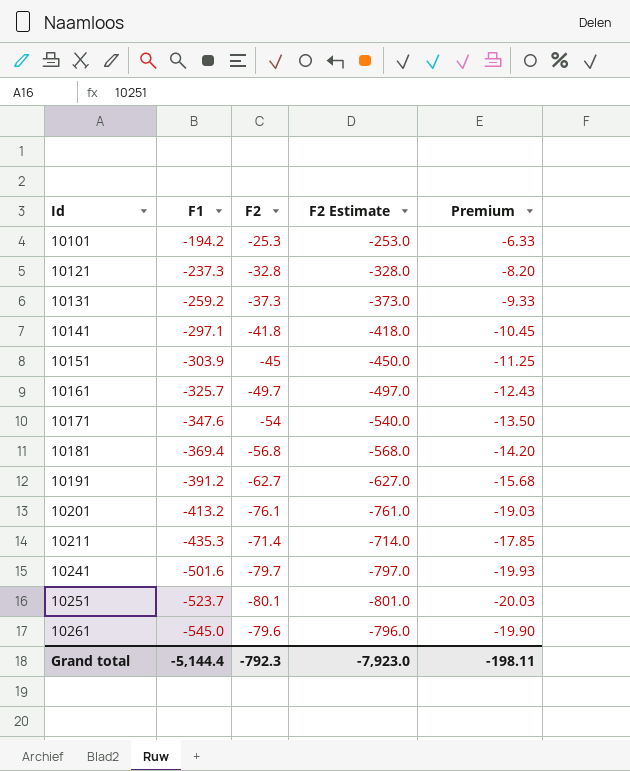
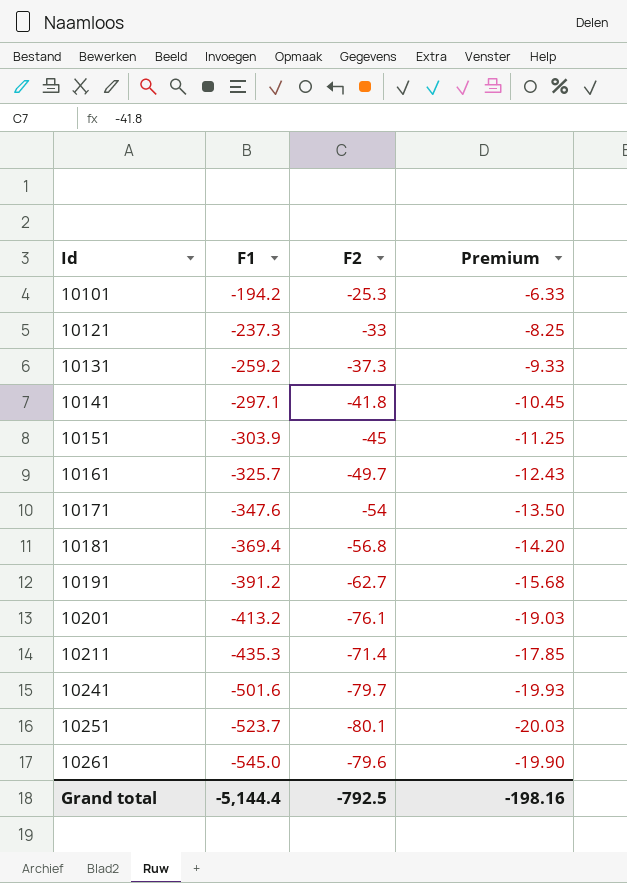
column F2 Estimate | formula: [F2] * 10 -> none
10121 | F2: -32.8 -> -33
10121 | Premium: -8.20 -> -8.25
Grand total | F2: -792.3 -> -792.5
Grand total | Premium: -198.11 -> -198.16

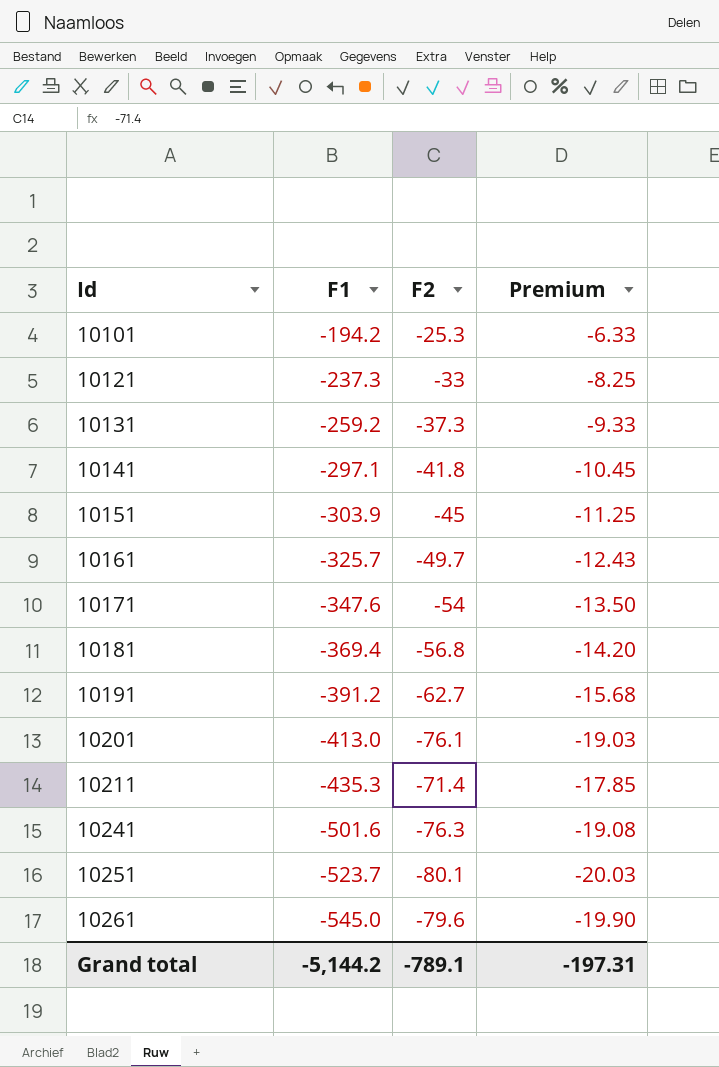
10201 | F1: -413.2 -> -413.0
10241 | F2: -79.7 -> -76.3
10241 | Premium: -19.93 -> -19.08
Grand total | F1: -5,144.4 -> -5,144.2
Grand total | F2: -792.5 -> -789.1
Grand total | Premium: -198.16 -> -197.31

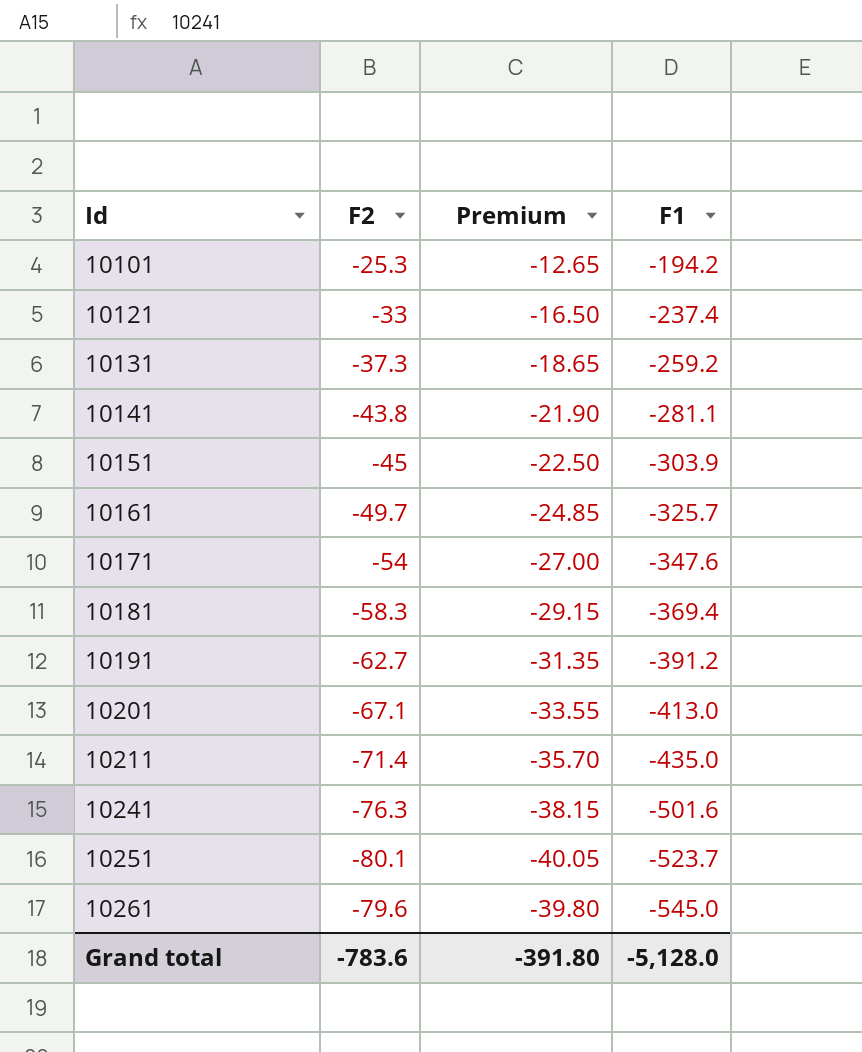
column Premium | formula: [F2] * 0.25 -> [F2] * 0.5
column F1 | position: 2 -> 4
10121 | F1: -237.3 -> -237.4
10141 | F2: -41.8 -> -43.8
10141 | F1: -297.1 -> -281.1
10181 | F2: -56.8 -> -58.3
10201 | F2: -76.1 -> -67.1
10211 | F1: -435.3 -> -435.0
Grand total | F2: -789.1 -> -783.6
Grand total | Premium: -197.31 -> -391.80
Grand total | F1: -5,144.2 -> -5,128.0

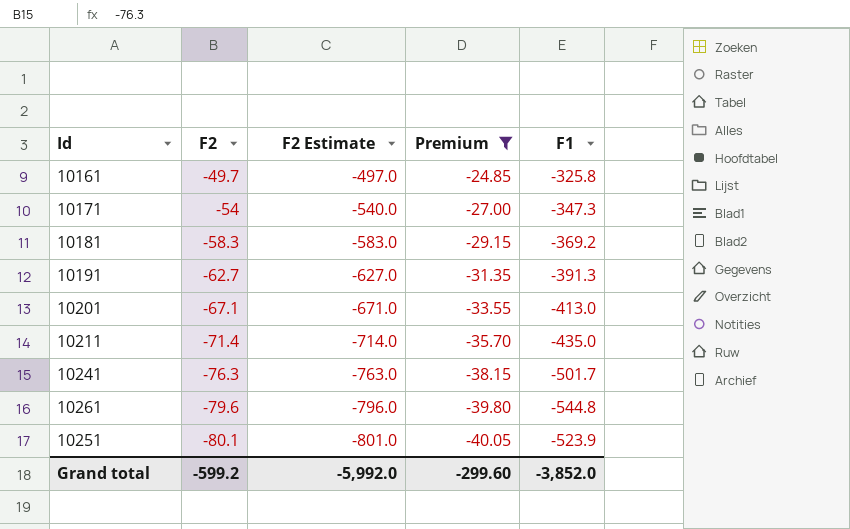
filter: none -> Premium <= -24.85
row order: Id ascending -> F2 descending
column F2 Estimate | formula: none -> [F2] * 10
10161 | F1: -325.7 -> -325.8
10171 | F1: -347.6 -> -347.3
10181 | F1: -369.4 -> -369.2
10191 | F1: -391.2 -> -391.3
10241 | F1: -501.6 -> -501.7
10261 | F1: -545.0 -> -544.8
10251 | F1: -523.7 -> -523.9
Grand total | F2: -783.6 -> -599.2
Grand total | Premium: -391.80 -> -299.60
Grand total | F1: -5,128.0 -> -3,852.0

